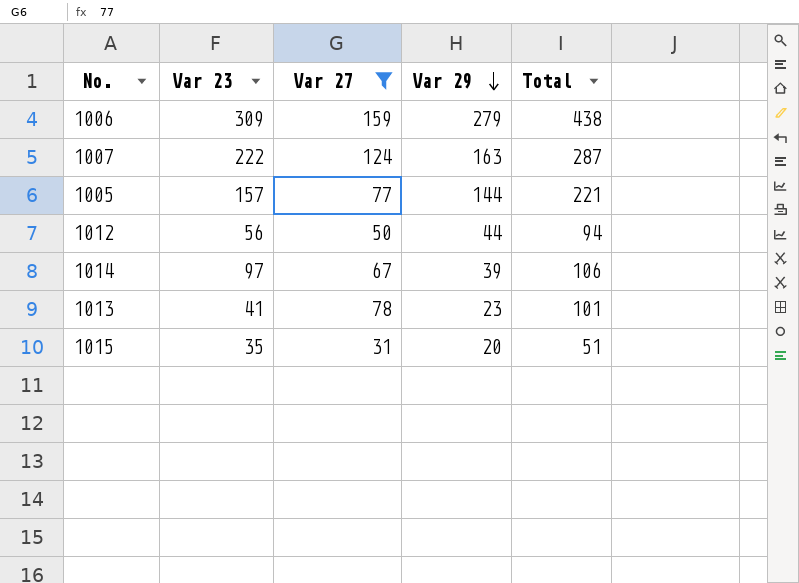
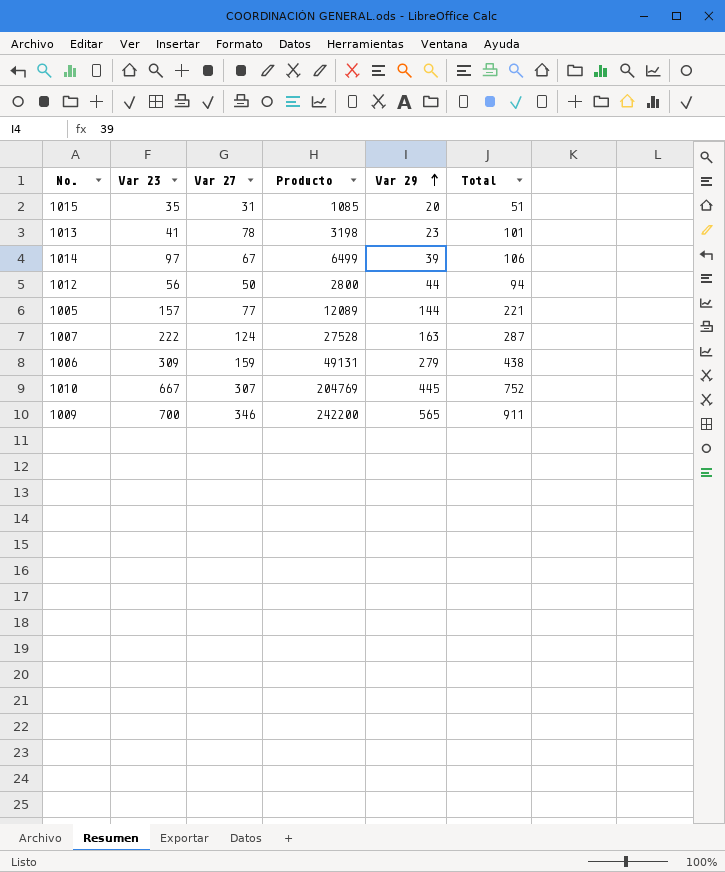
filter: Var 27 <= 159 -> none
row order: Var 29 descending -> Var 29 ascending
column Producto | formula: none -> [Var 23] * [Var 27]

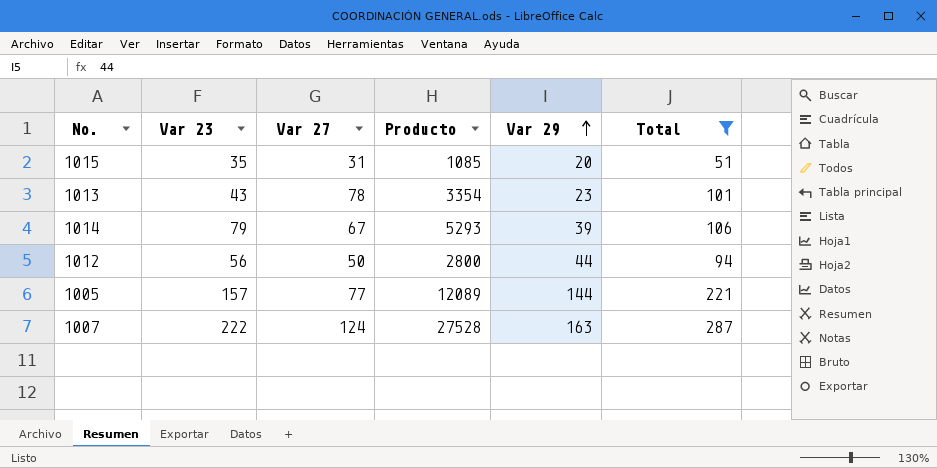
filter: none -> Total <= 287
1013 | Var 23: 41 -> 43
1013 | Producto: 3198 -> 3354
1014 | Var 23: 97 -> 79
1014 | Producto: 6499 -> 5293

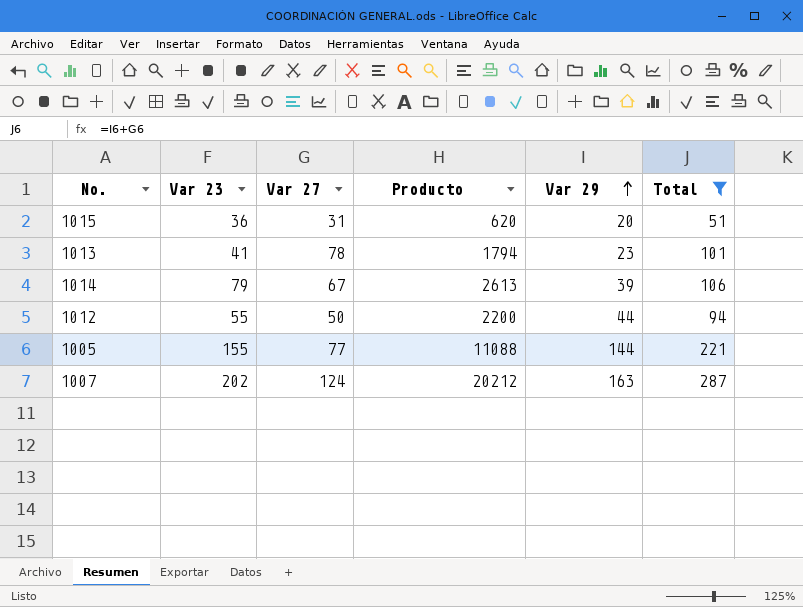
column Producto | formula: [Var 23] * [Var 27] -> [Var 27] * [Var 29]
1015 | Var 23: 35 -> 36
1013 | Var 23: 43 -> 41
1012 | Var 23: 56 -> 55
1005 | Var 23: 157 -> 155
1007 | Var 23: 222 -> 202

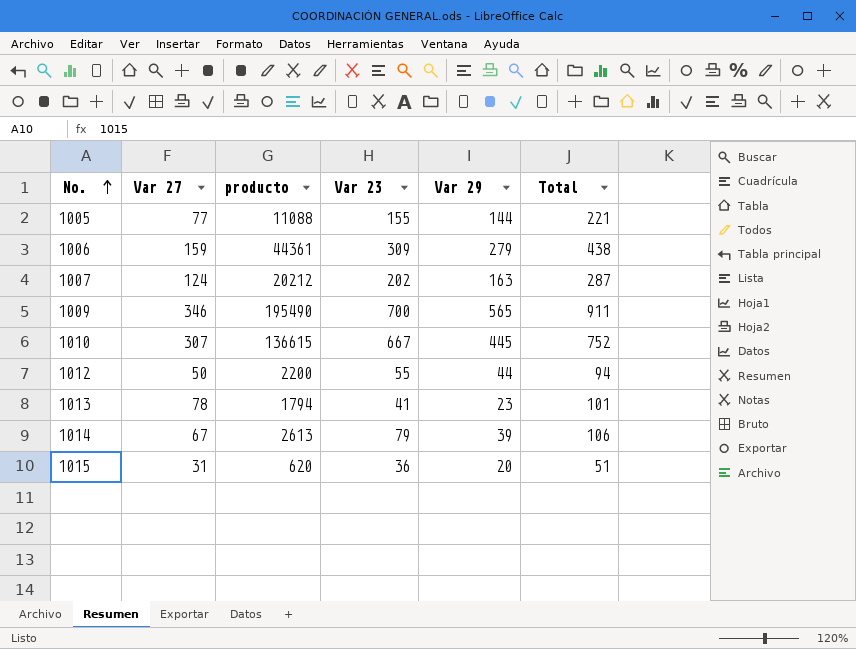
filter: Total <= 287 -> none
row order: Var 29 ascending -> No. ascending
column name: Producto -> producto
column Var 23 | position: 2 -> 4

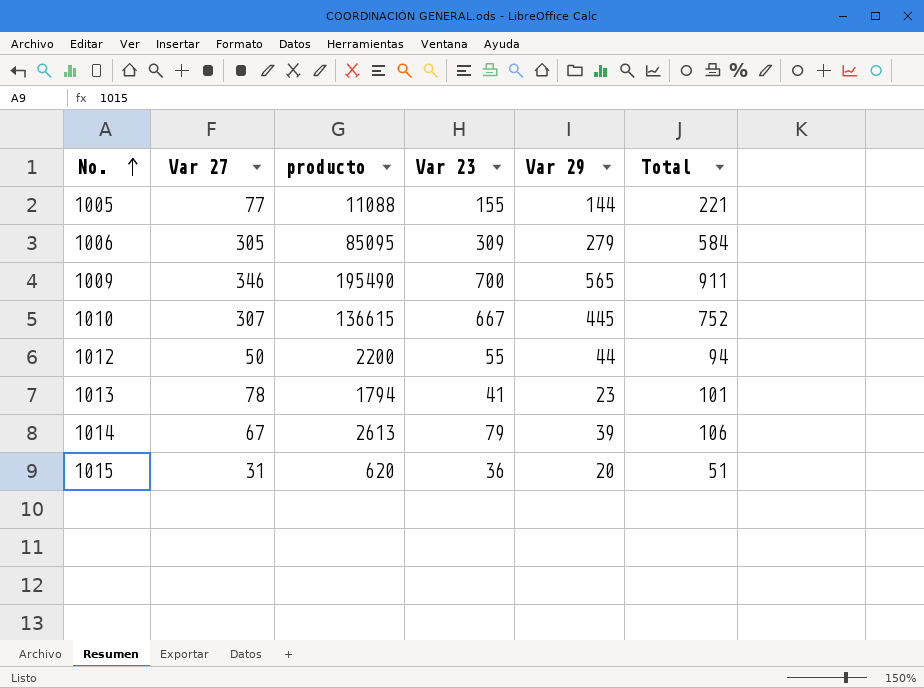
row 1007: 124 | 20212 | 202 | 163 | 287 -> none
1006 | Var 27: 159 -> 305
1006 | producto: 44361 -> 85095
1006 | Total: 438 -> 584

